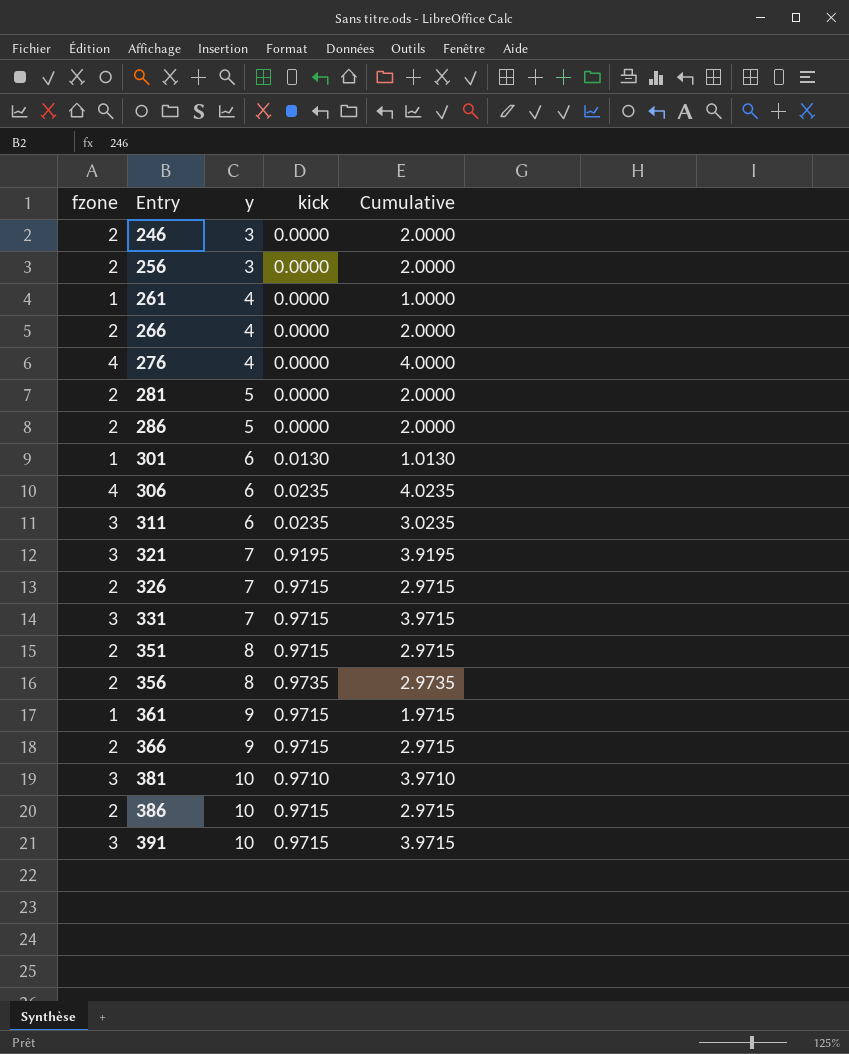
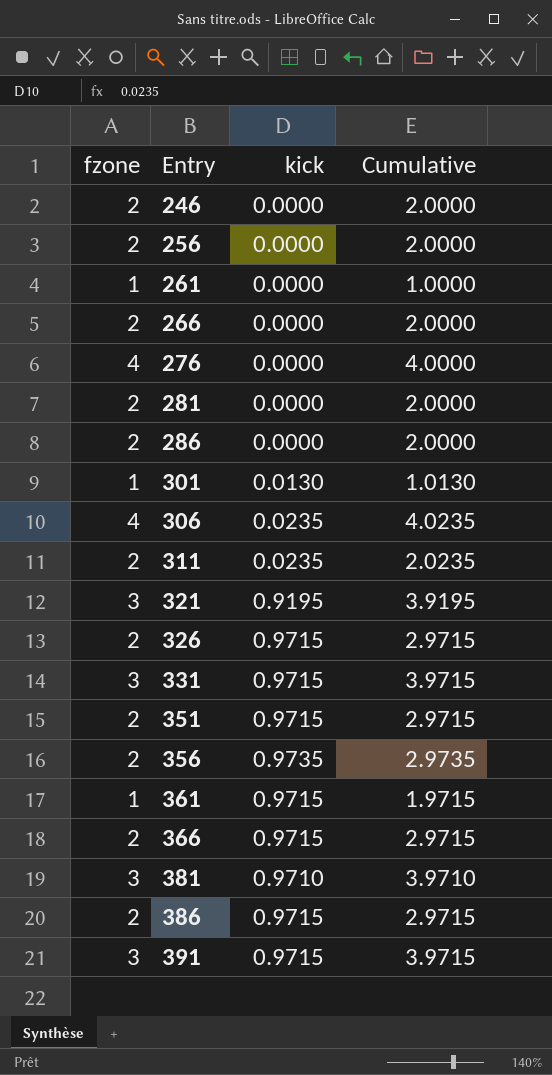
column y | position: 3 -> none
311 | fzone: 3 -> 2
311 | Cumulative: 3.0235 -> 2.0235

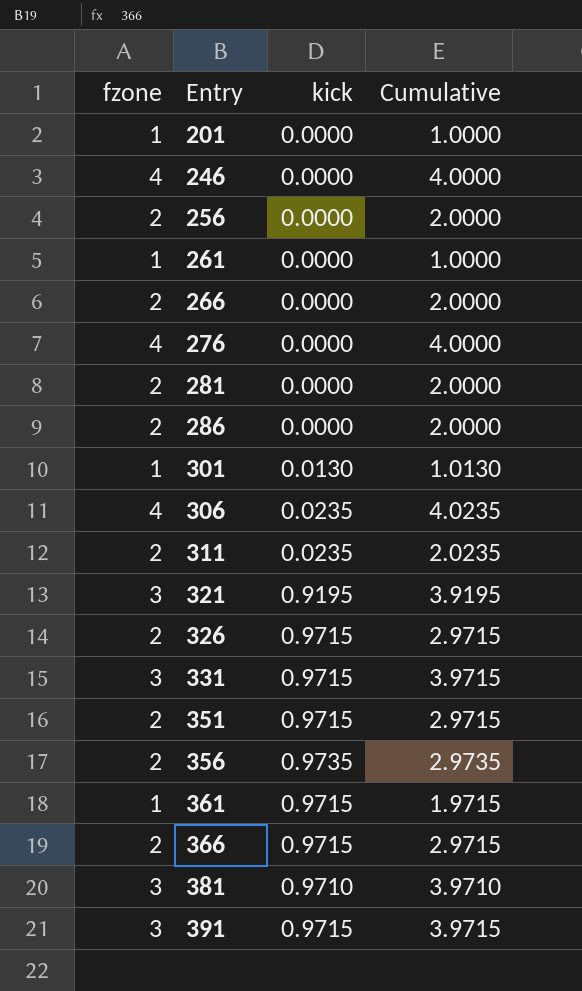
row 386: 2 | 0.9715 | 2.9715 -> none
row 201: none -> 1 | 0.0000 | 1.0000
246 | fzone: 2 -> 4
246 | Cumulative: 2.0000 -> 4.0000

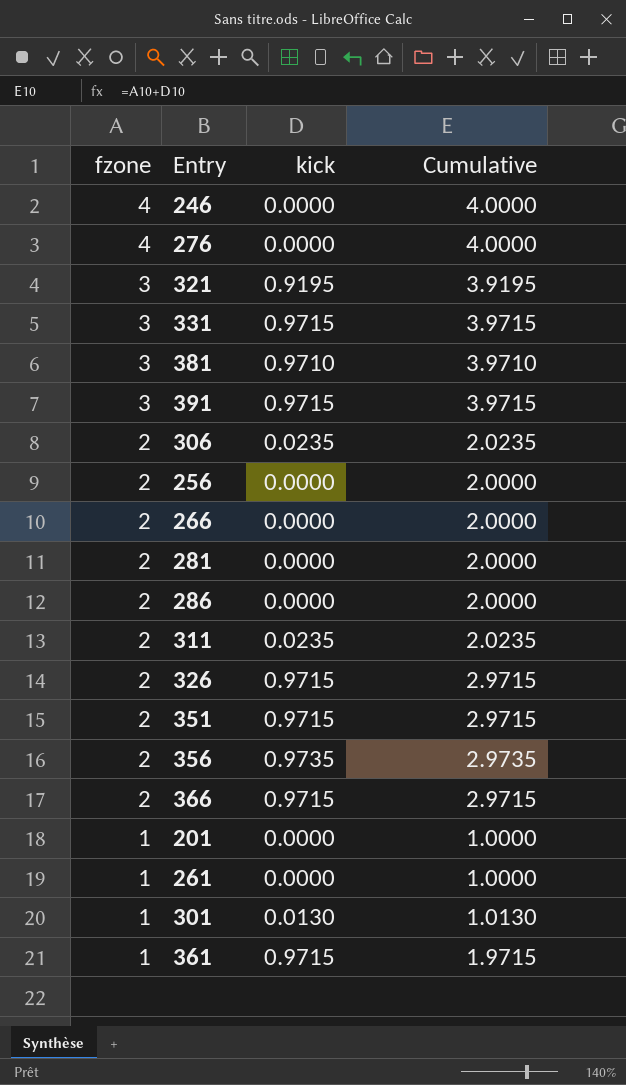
row order: Entry ascending -> fzone descending
306 | fzone: 4 -> 2
306 | Cumulative: 4.0235 -> 2.0235

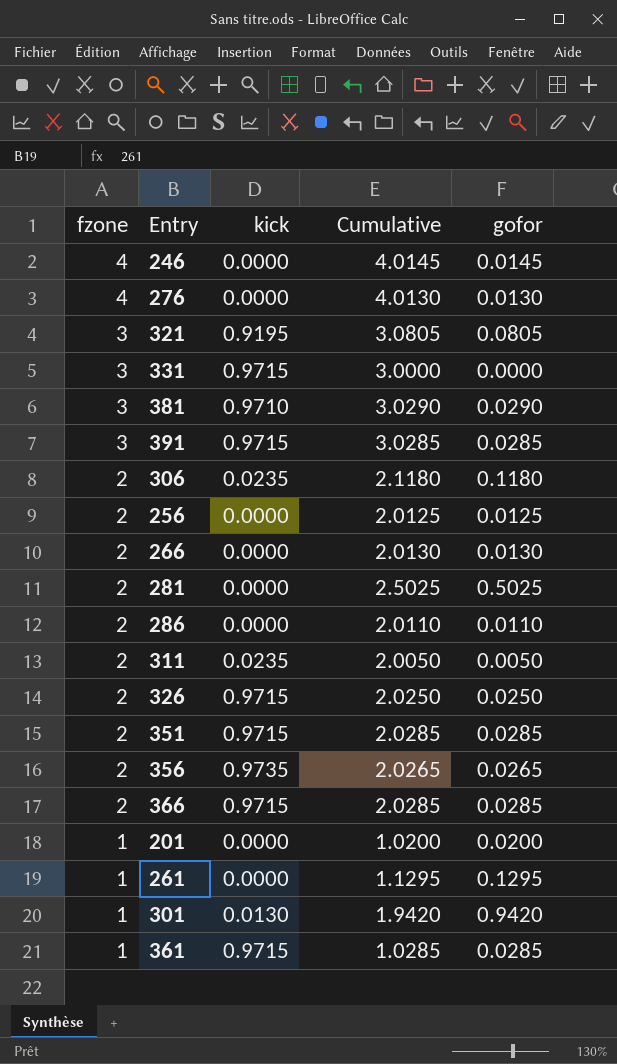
column Cumulative | formula: [fzone] + [kick] -> [fzone] + [gofor]
column gofor | position: none -> 5

